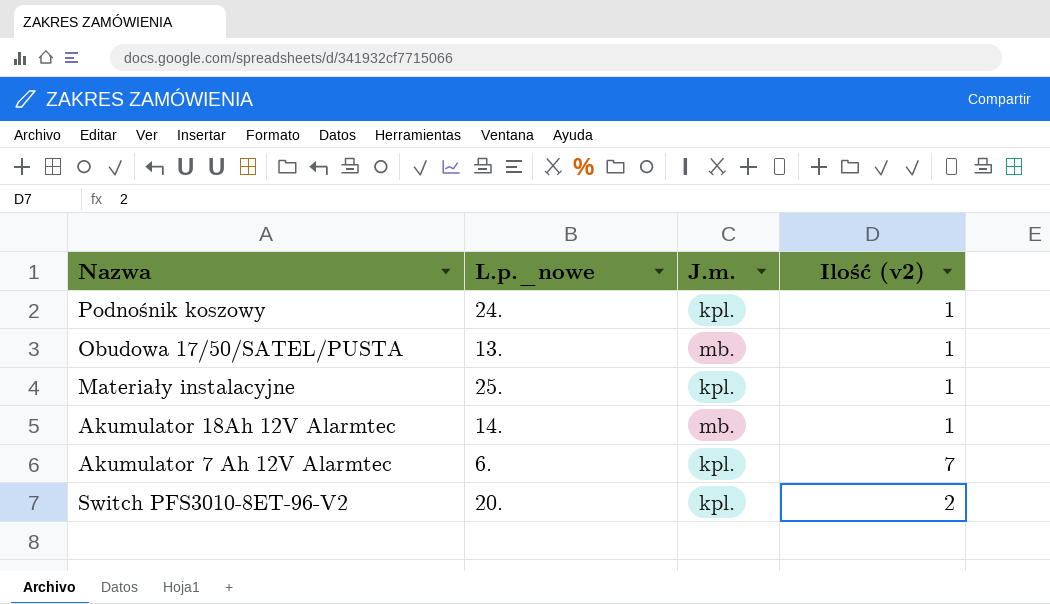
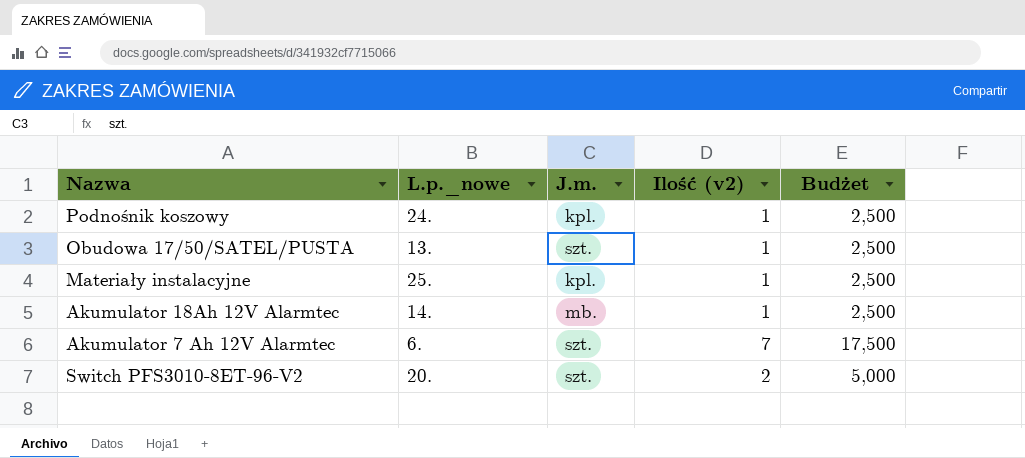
column Budżet | formula: none -> [Ilość (v2)] * 2,5
Obudowa 17/50/SATEL/PUSTA | J.m.: mb. -> szt.
Akumulator 7 Ah 12V Alarmtec | J.m.: kpl. -> szt.
Switch PFS3010-8ET-96-V2 | J.m.: kpl. -> szt.

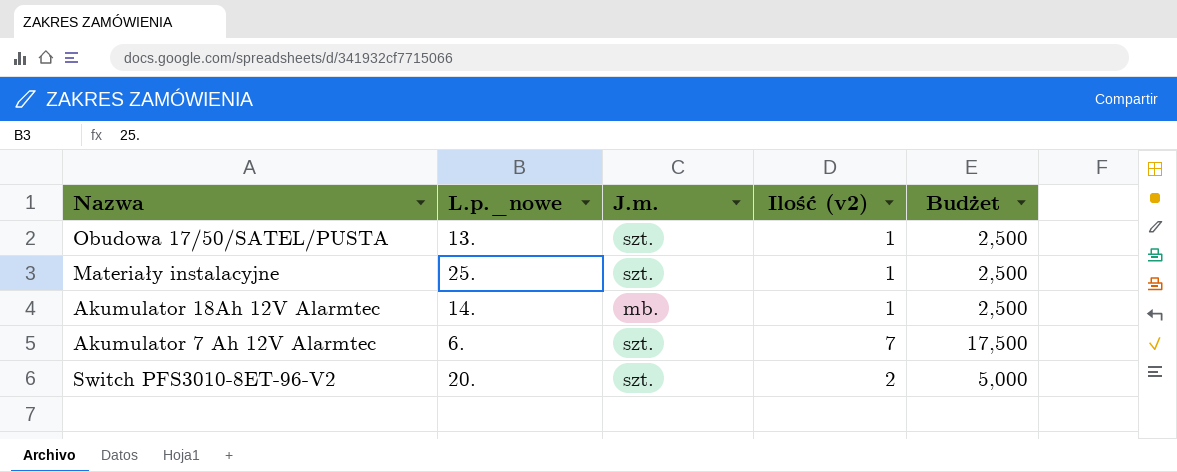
row Podnośnik koszowy: 24. | kpl. | 1 | 2,500 -> none
Materiały instalacyjne | J.m.: kpl. -> szt.

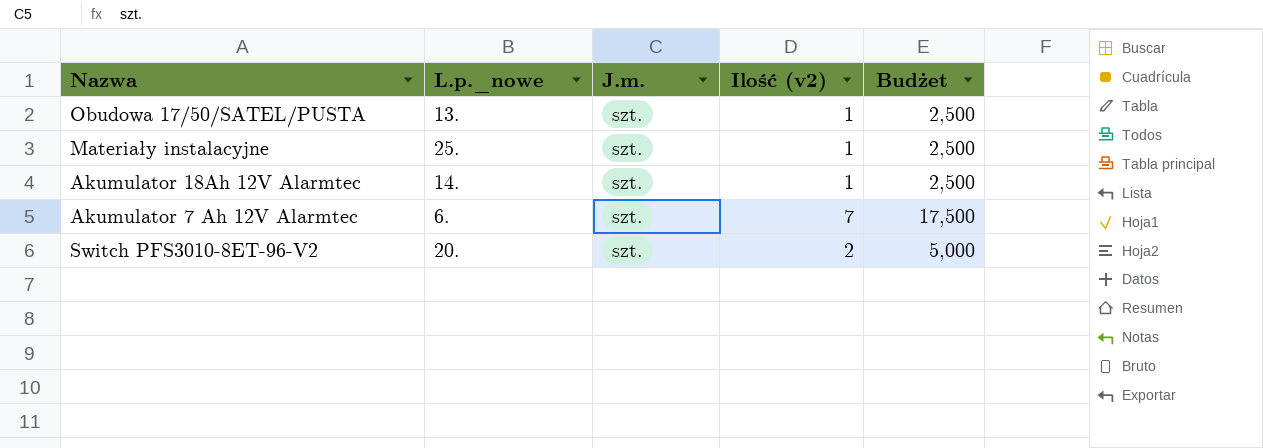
Akumulator 18Ah 12V Alarmtec | J.m.: mb. -> szt.

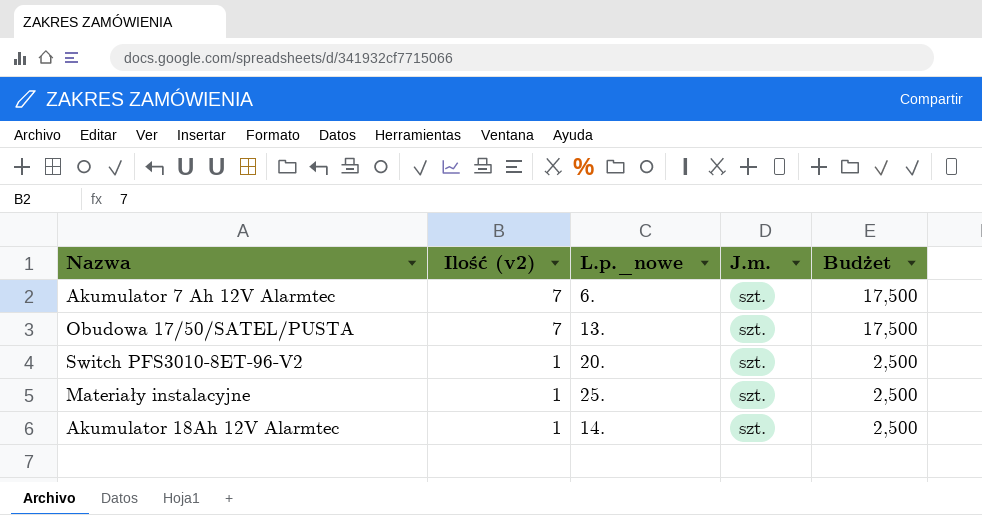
row order: none -> Ilość (v2) descending
column Ilość (v2) | position: 4 -> 2
Obudowa 17/50/SATEL/PUSTA | Ilość (v2): 1 -> 7
Obudowa 17/50/SATEL/PUSTA | Budżet: 2,500 -> 17,500
Switch PFS3010-8ET-96-V2 | Ilość (v2): 2 -> 1
Switch PFS3010-8ET-96-V2 | Budżet: 5,000 -> 2,500

